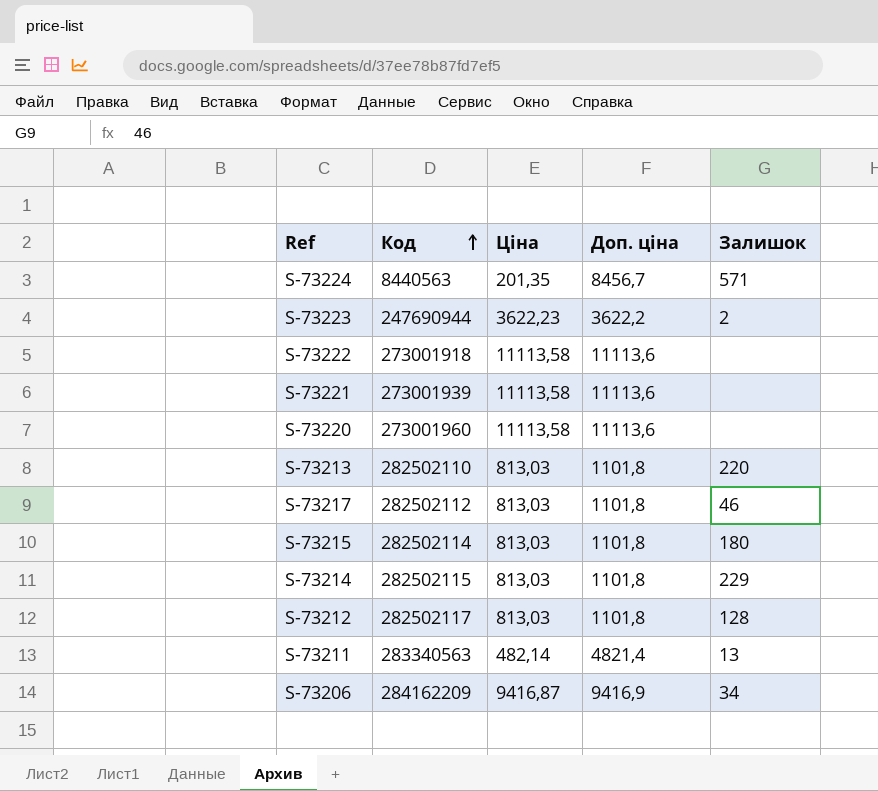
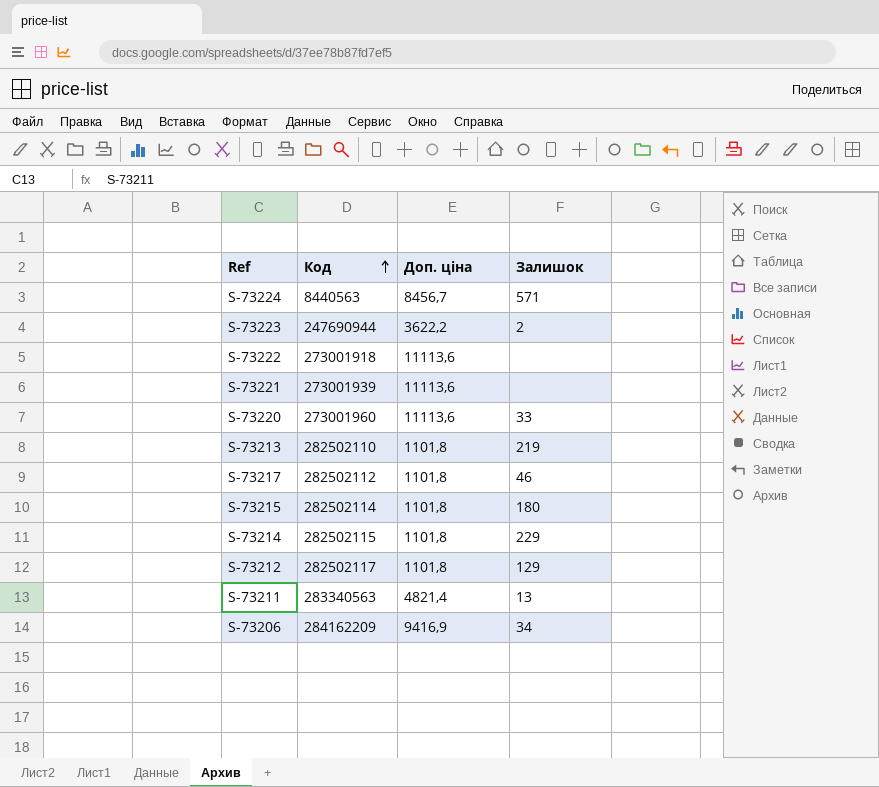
column Ціна | position: 3 -> none
S-73220 | Залишок: none -> 33
S-73213 | Залишок: 220 -> 219
S-73212 | Залишок: 128 -> 129

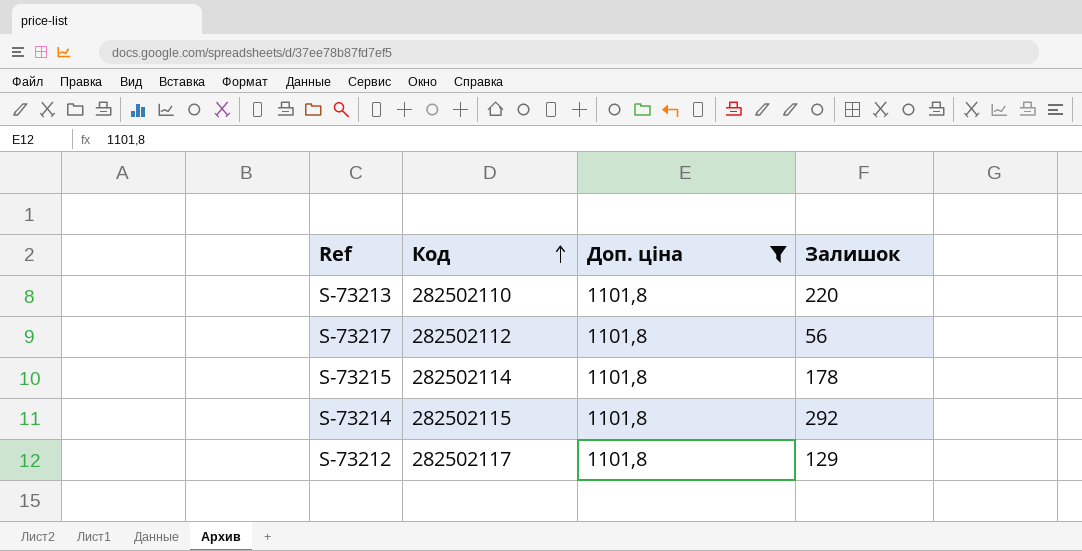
filter: none -> Доп. ціна = 1101,8
S-73213 | Залишок: 219 -> 220
S-73217 | Залишок: 46 -> 56
S-73215 | Залишок: 180 -> 178
S-73214 | Залишок: 229 -> 292

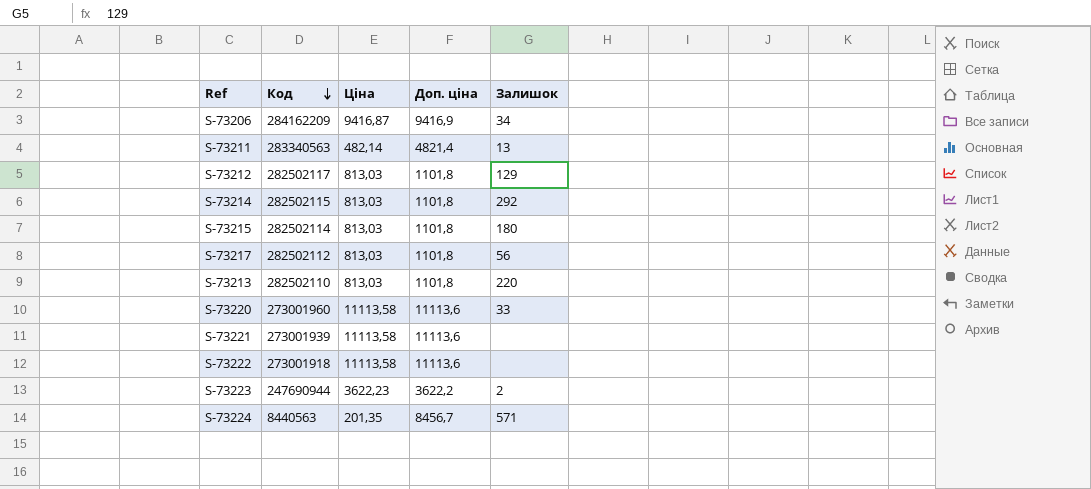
filter: Доп. ціна = 1101,8 -> none
row order: Код ascending -> Код descending
column Ціна | position: none -> 3
S-73215 | Залишок: 178 -> 180

